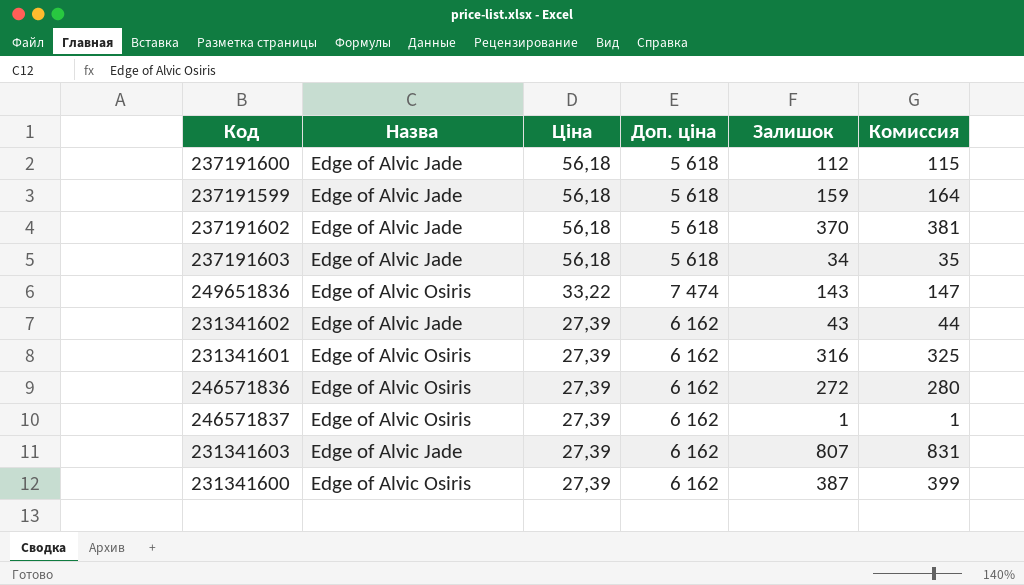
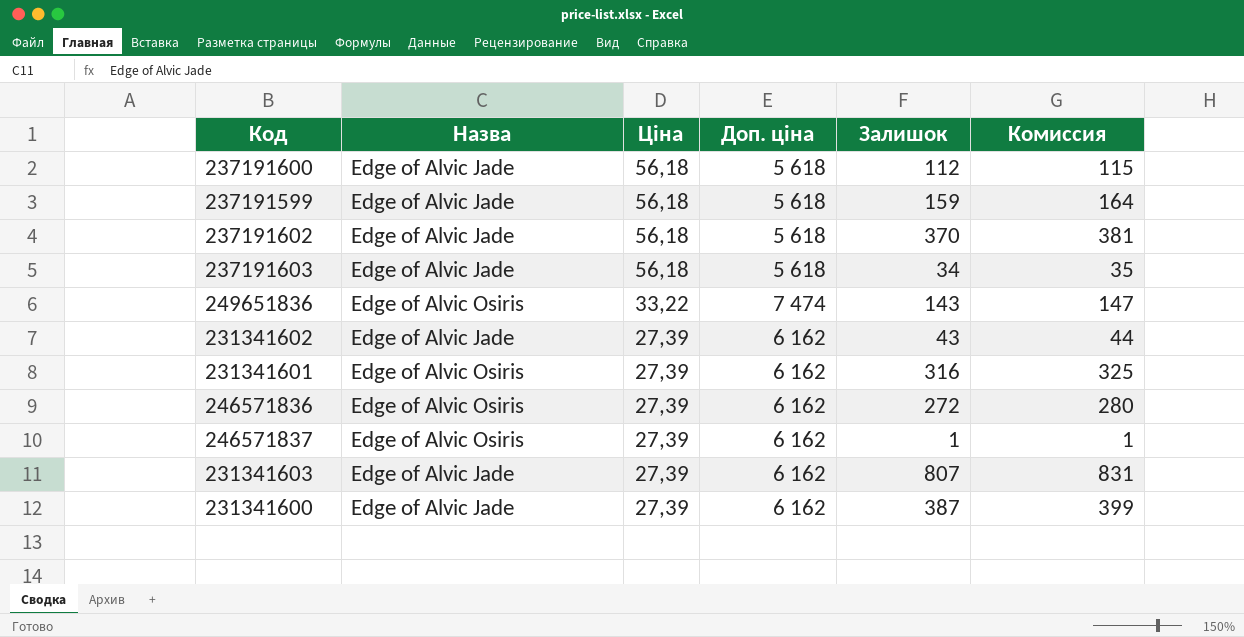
231341600 | Назва: Edge of Alvic Osiris -> Edge of Alvic Jade

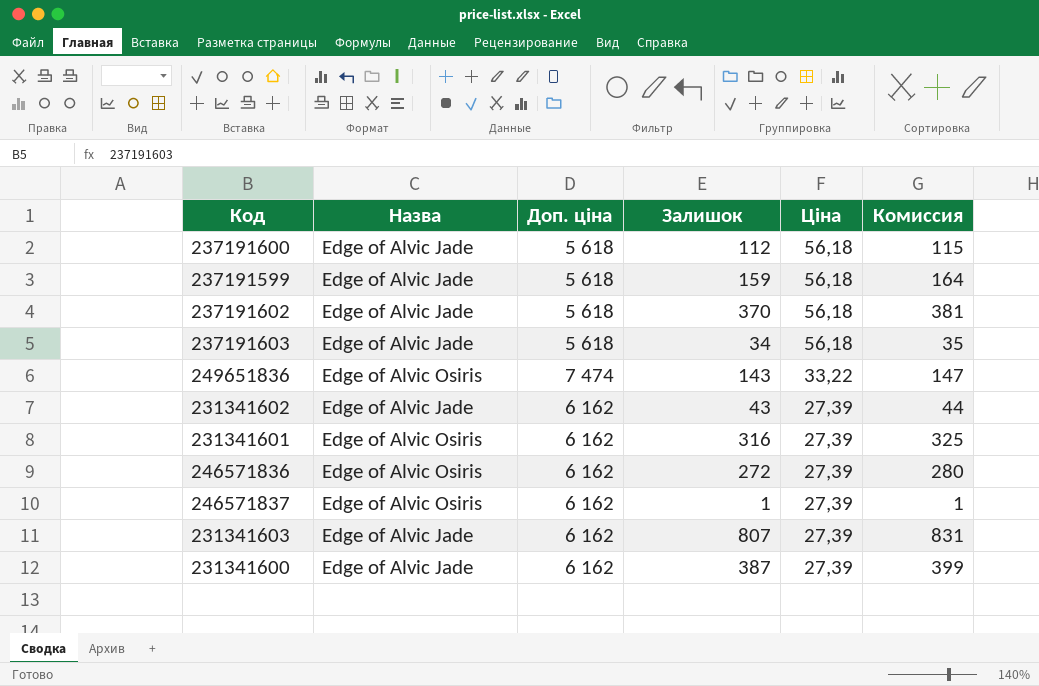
column Ціна | position: 3 -> 5

